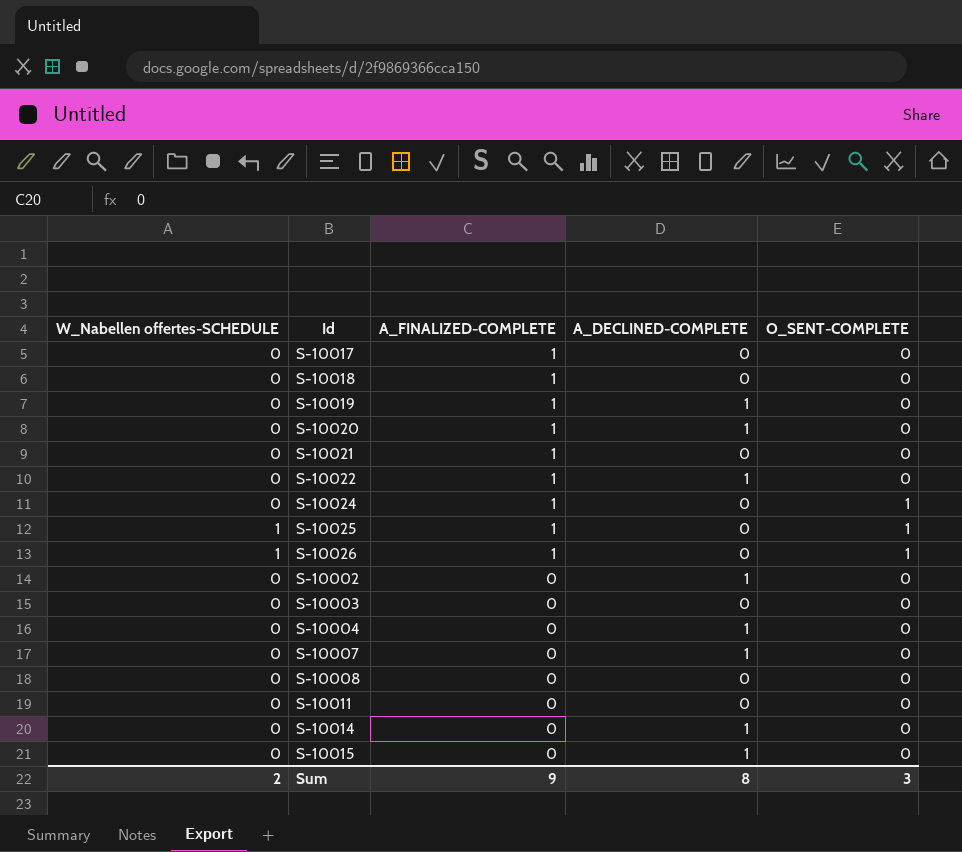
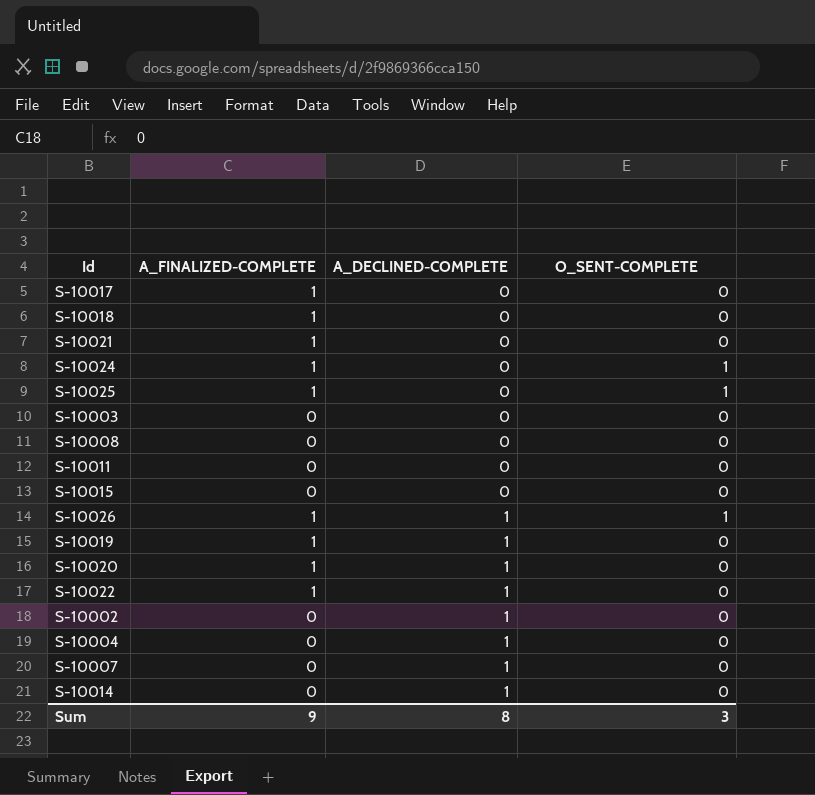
row order: A_FINALIZED-COMPLETE descending -> A_DECLINED-COMPLETE ascending
column W_Nabellen offertes-SCHEDULE | position: 1 -> none
S-10015 | A_DECLINED-COMPLETE: 1 -> 0
S-10026 | A_DECLINED-COMPLETE: 0 -> 1

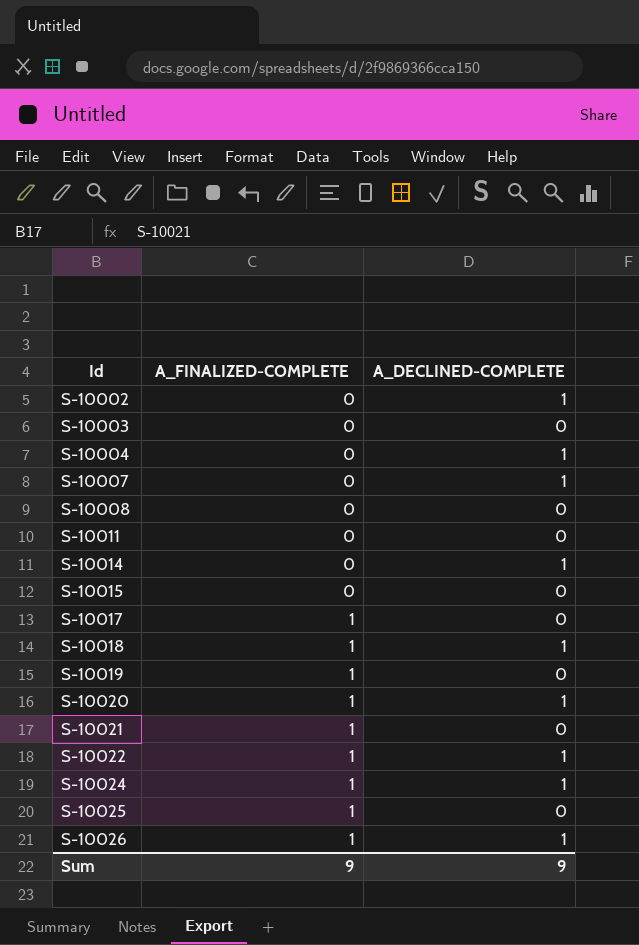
row order: A_DECLINED-COMPLETE ascending -> Id ascending
column O_SENT-COMPLETE | position: 4 -> none
S-10018 | A_DECLINED-COMPLETE: 0 -> 1
S-10019 | A_DECLINED-COMPLETE: 1 -> 0
S-10024 | A_DECLINED-COMPLETE: 0 -> 1
Sum | A_DECLINED-COMPLETE: 8 -> 9

